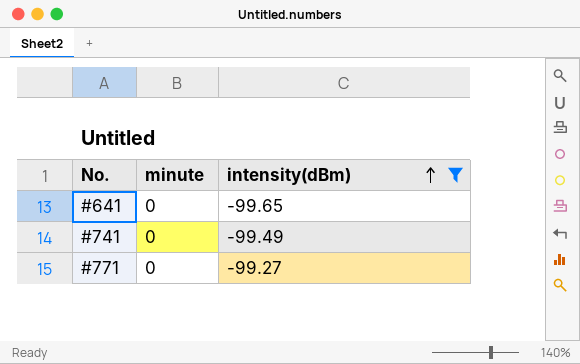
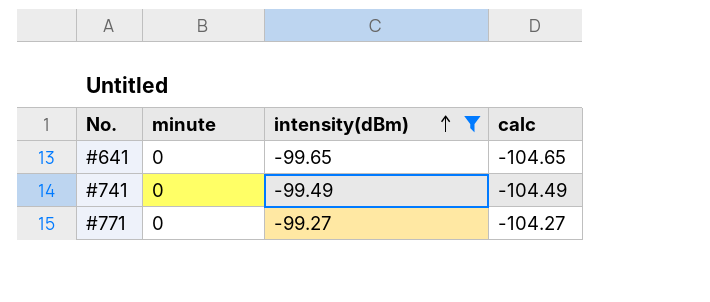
column calc | formula: none -> [intensity(dBm)] - 5

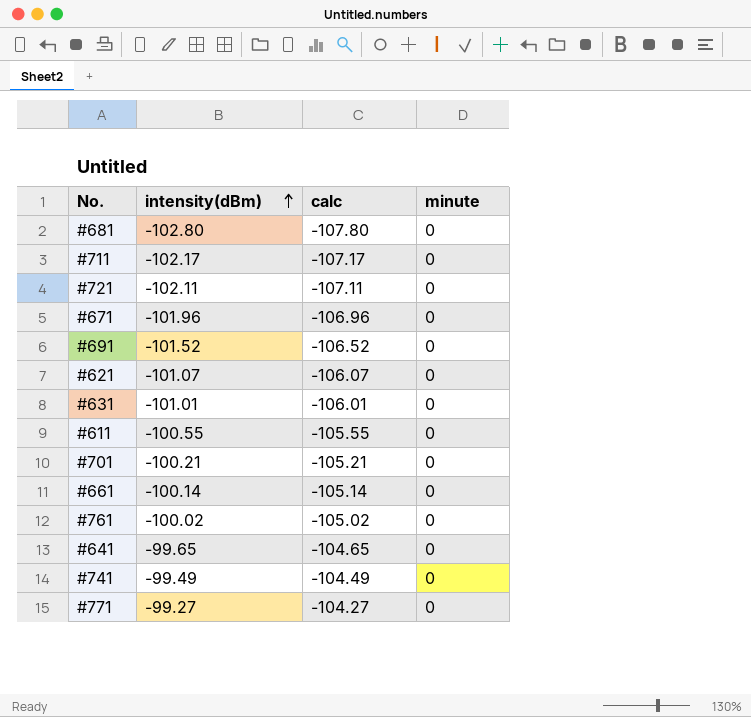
filter: intensity(dBm) >= -99.65 -> none
column minute | position: 2 -> 4

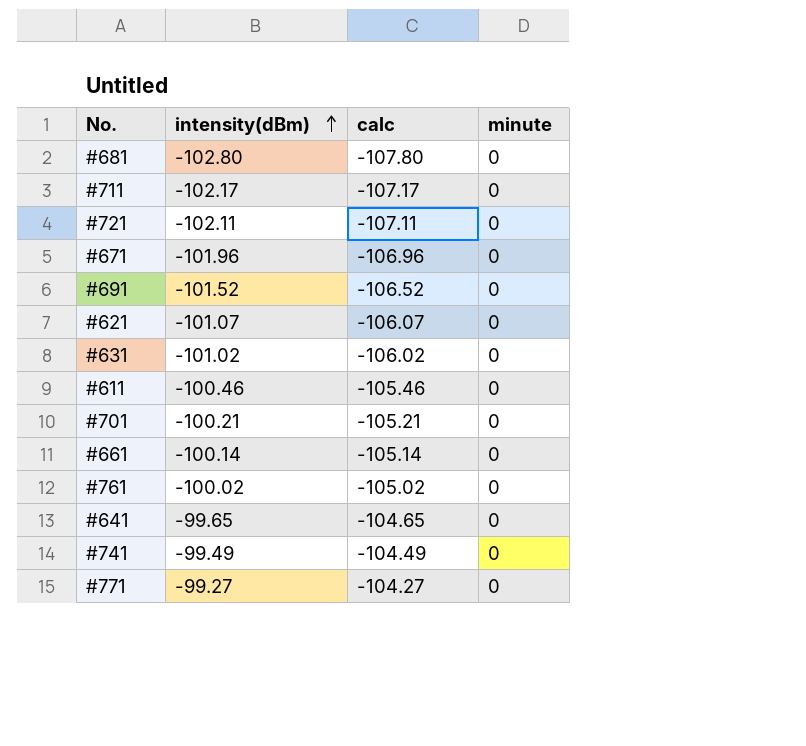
#631 | intensity(dBm): -101.01 -> -101.02
#631 | calc: -106.01 -> -106.02
#611 | intensity(dBm): -100.55 -> -100.46
#611 | calc: -105.55 -> -105.46

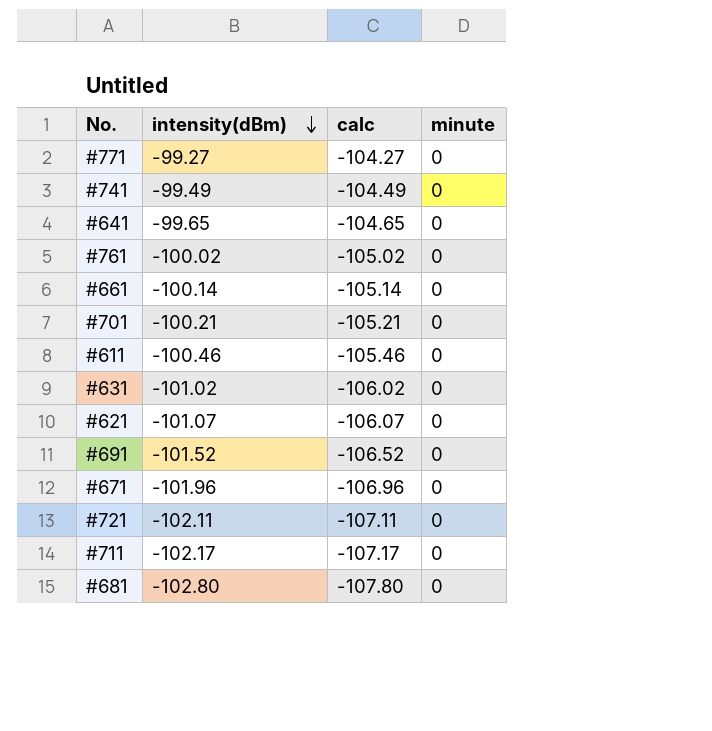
row order: intensity(dBm) ascending -> intensity(dBm) descending

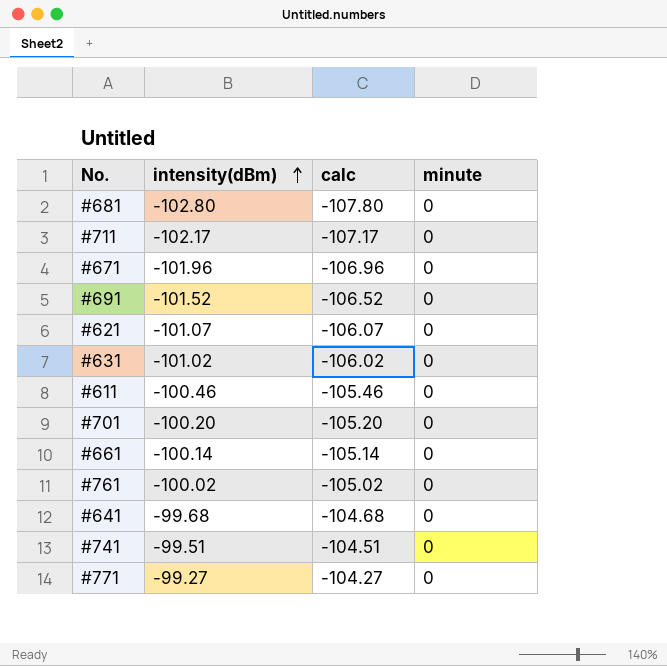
row order: intensity(dBm) descending -> intensity(dBm) ascending
row #721: -102.11 | -107.11 | 0 -> none
#701 | intensity(dBm): -100.21 -> -100.20
#701 | calc: -105.21 -> -105.20
#641 | intensity(dBm): -99.65 -> -99.68
#641 | calc: -104.65 -> -104.68
#741 | intensity(dBm): -99.49 -> -99.51
#741 | calc: -104.49 -> -104.51

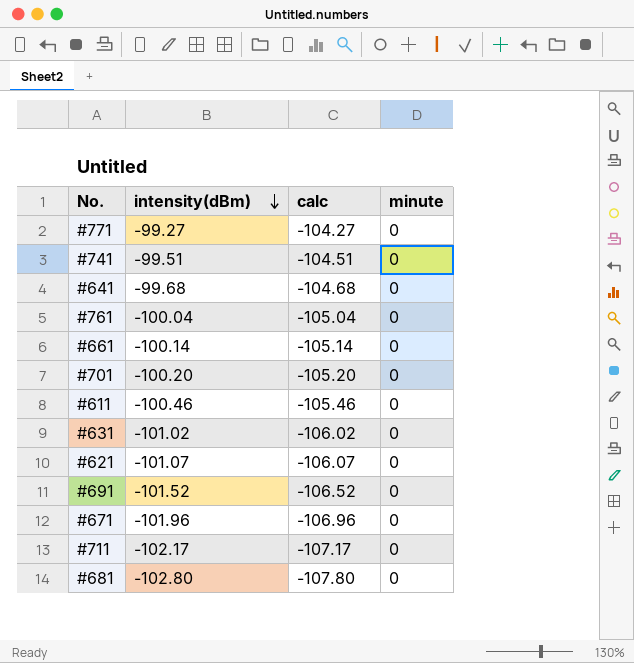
row order: intensity(dBm) ascending -> intensity(dBm) descending
#761 | intensity(dBm): -100.02 -> -100.04
#761 | calc: -105.02 -> -105.04

